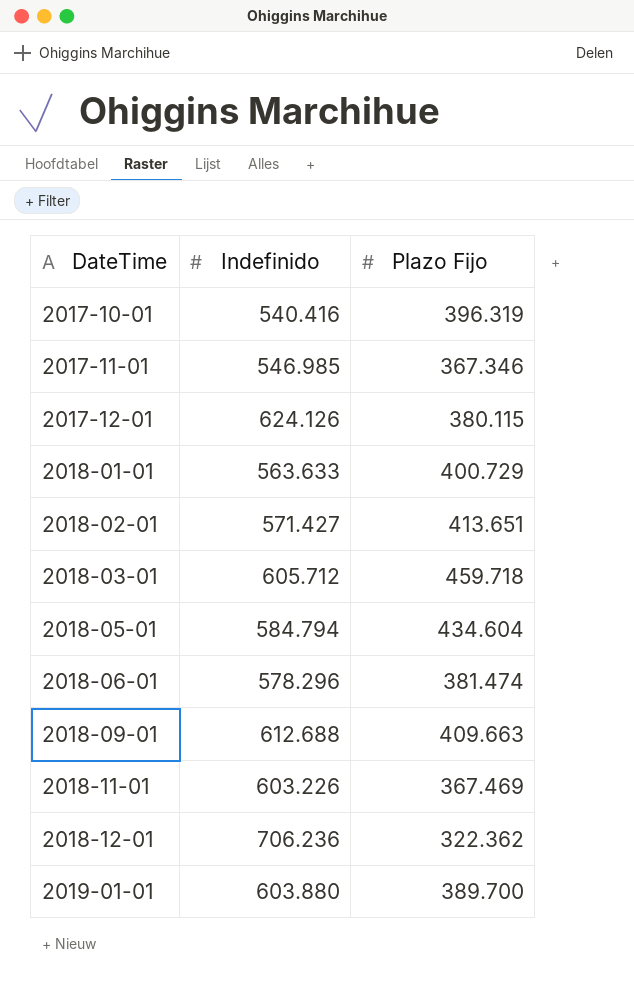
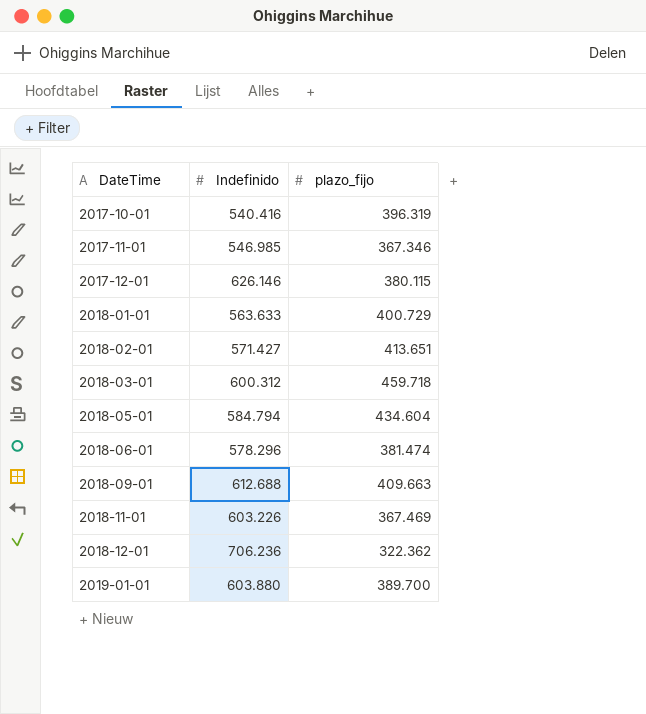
column name: Plazo Fijo -> plazo_fijo
2017-12-01 | Indefinido: 624.126 -> 626.146
2018-03-01 | Indefinido: 605.712 -> 600.312

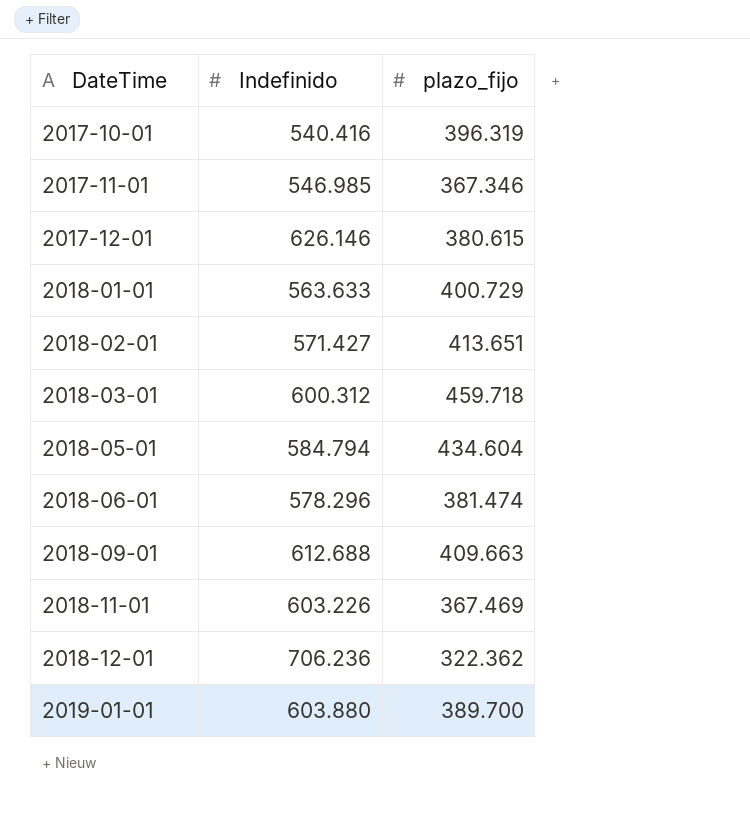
2017-12-01 | plazo_fijo: 380.115 -> 380.615

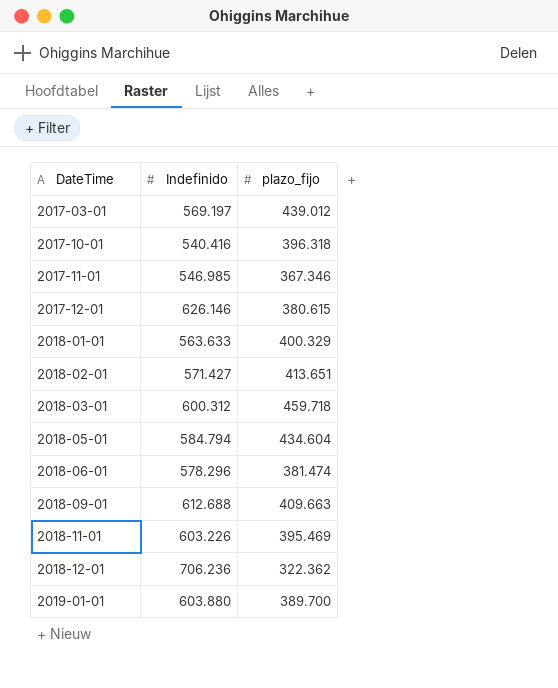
row 2017-03-01: none -> 569.197 | 439.012
2017-10-01 | plazo_fijo: 396.319 -> 396.318
2018-01-01 | plazo_fijo: 400.729 -> 400.329
2018-11-01 | plazo_fijo: 367.469 -> 395.469

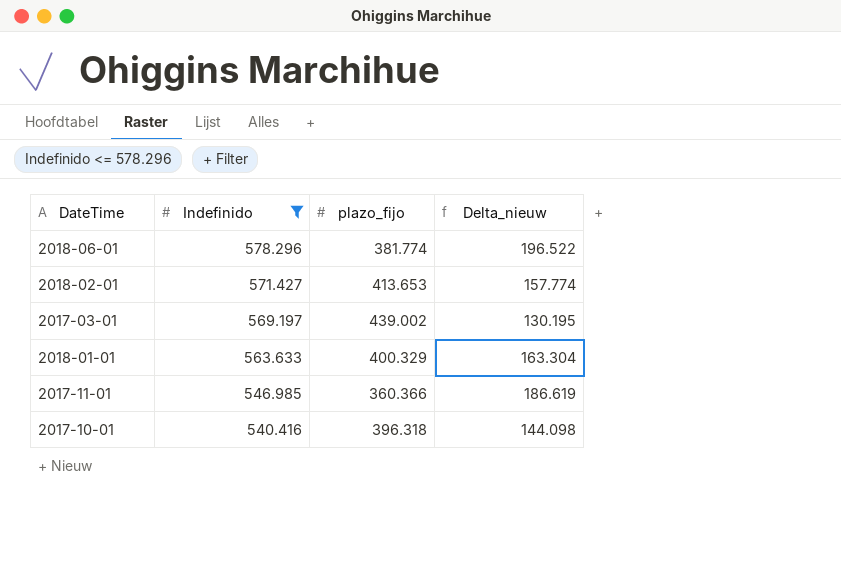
filter: none -> Indefinido <= 578.296
row order: DateTime ascending -> Indefinido descending
column Delta_nieuw | formula: none -> [Indefinido] - [plazo_fijo]
2018-06-01 | plazo_fijo: 381.474 -> 381.774
2018-02-01 | plazo_fijo: 413.651 -> 413.653
2017-03-01 | plazo_fijo: 439.012 -> 439.002
2017-11-01 | plazo_fijo: 367.346 -> 360.366

